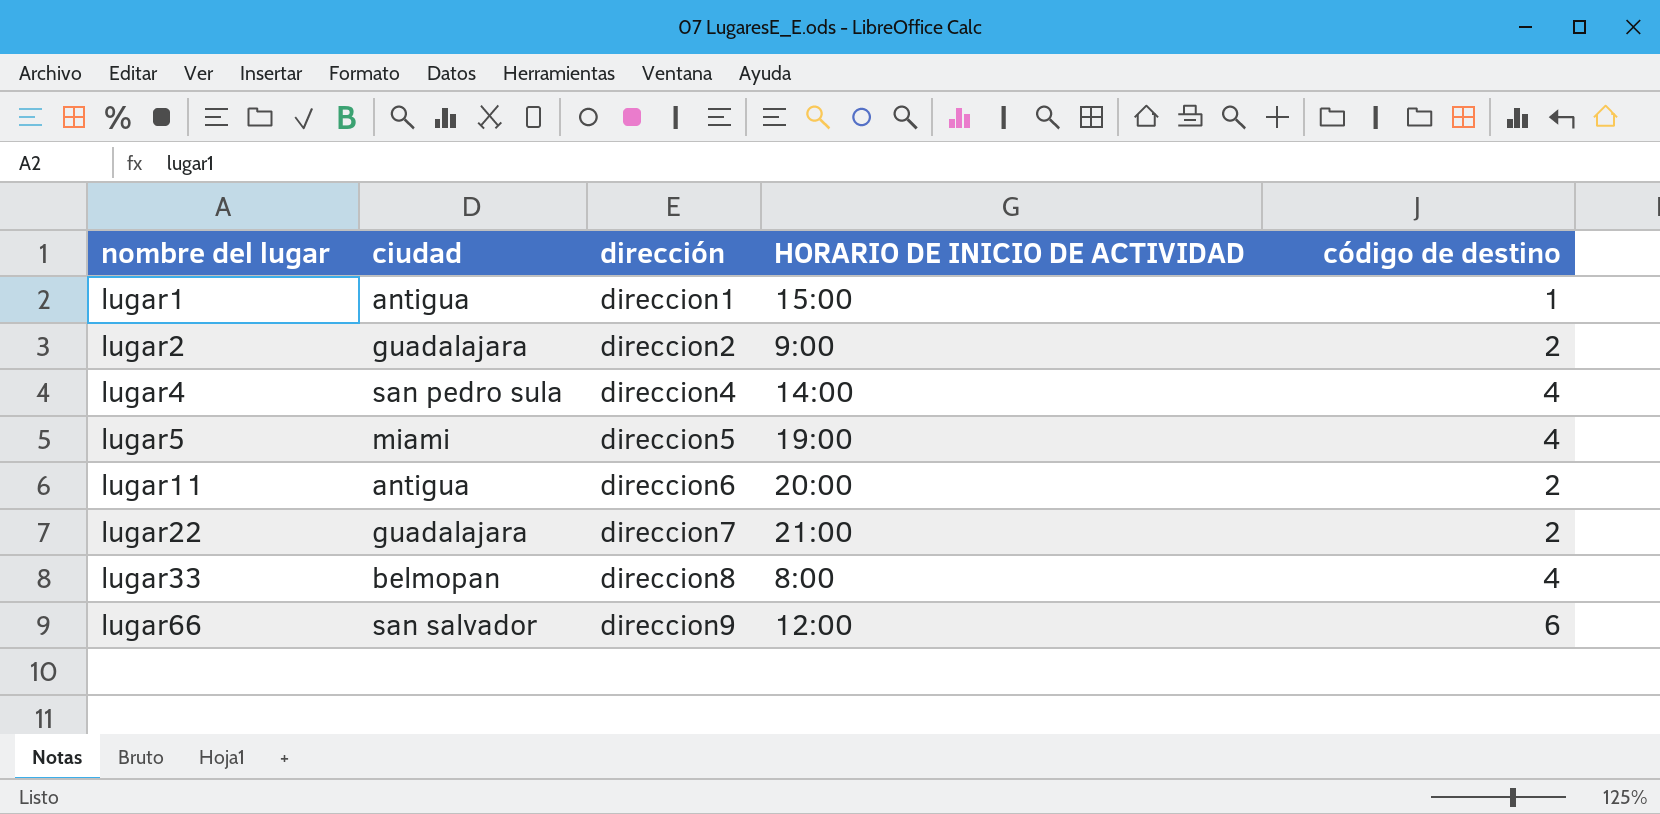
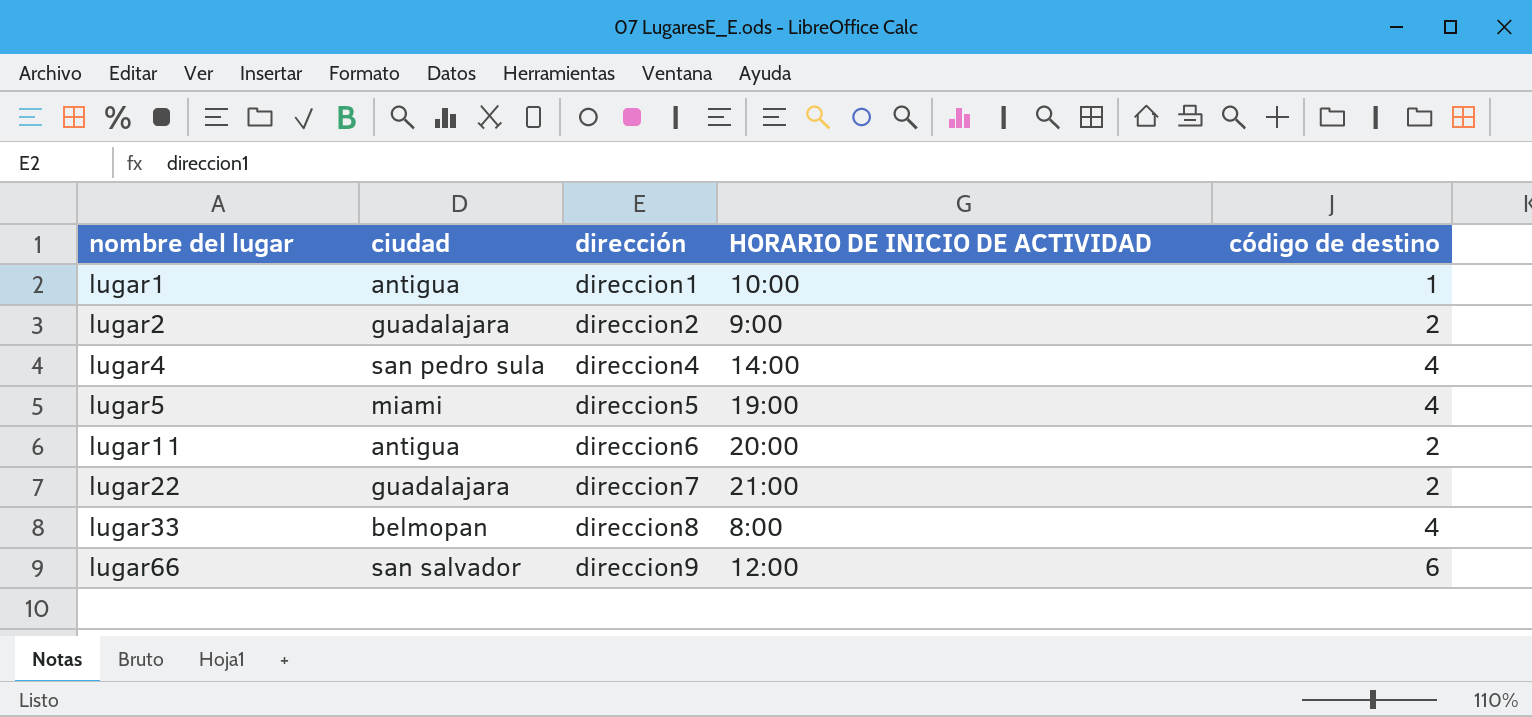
lugar1 | HORARIO DE INICIO DE ACTIVIDAD: 15:00 -> 10:00

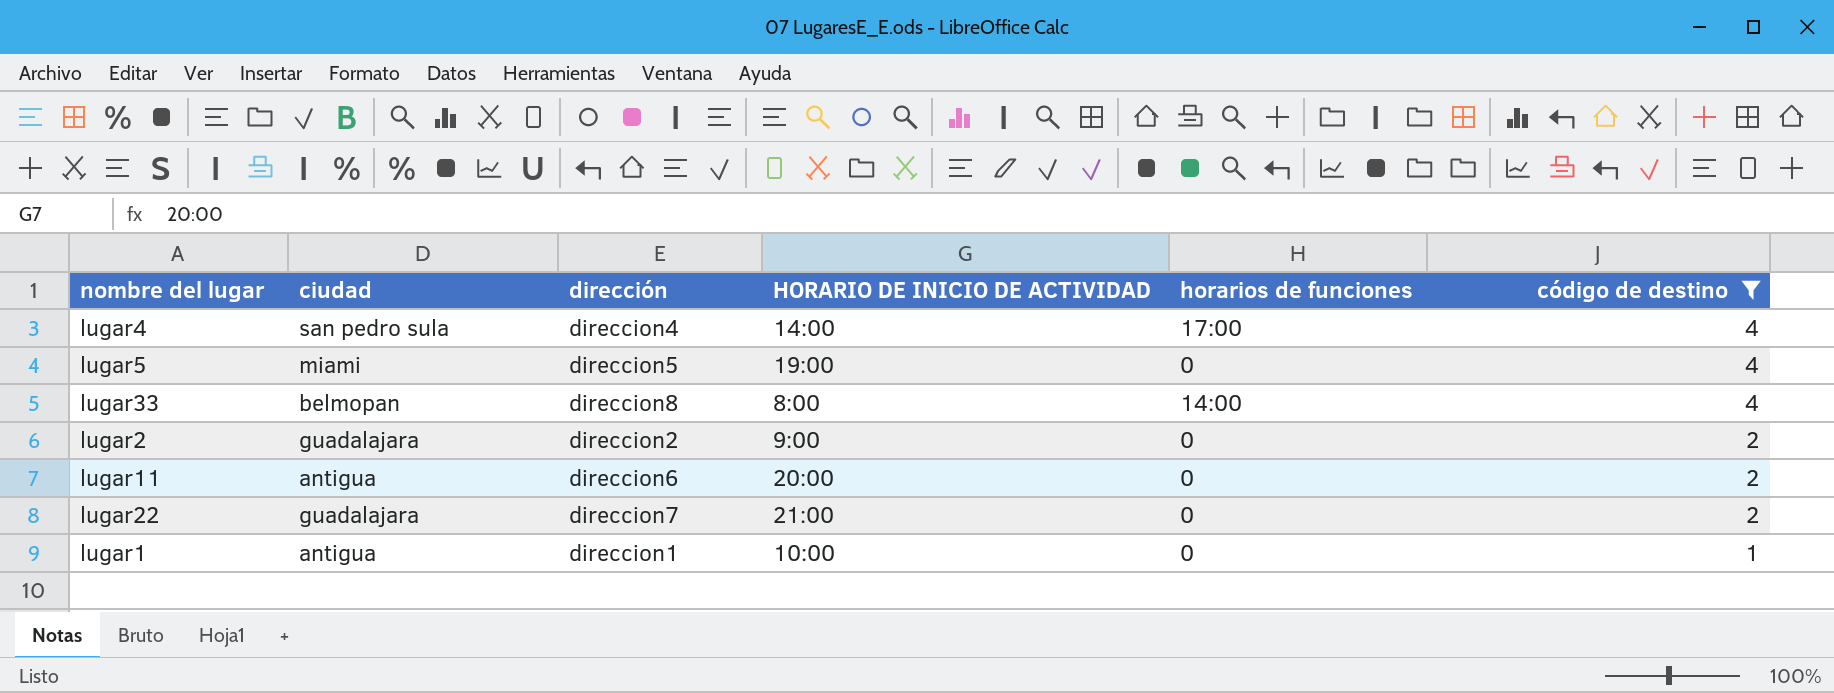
filter: none -> código de destino != 6
row order: nombre del lugar ascending -> código de destino descending
column horarios de funciones | position: none -> 5

